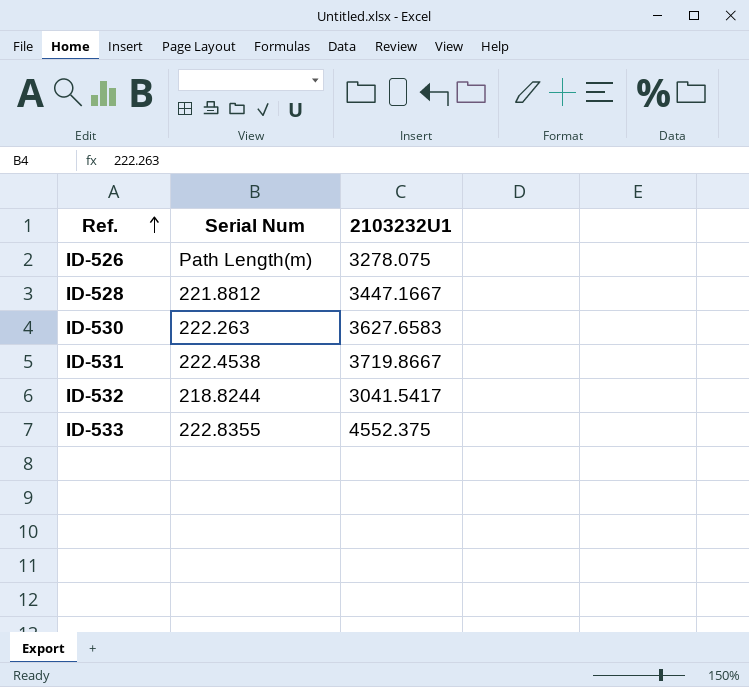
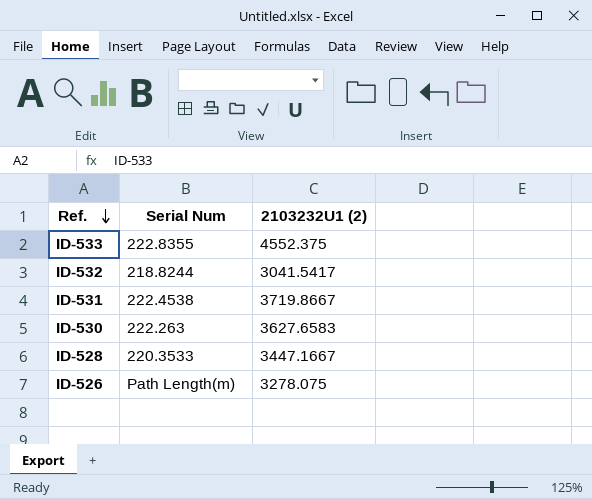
row order: Ref. ascending -> Ref. descending
column name: 2103232U1 -> 2103232U1 (2)
ID-528 | Serial Num: 221.8812 -> 220.3533

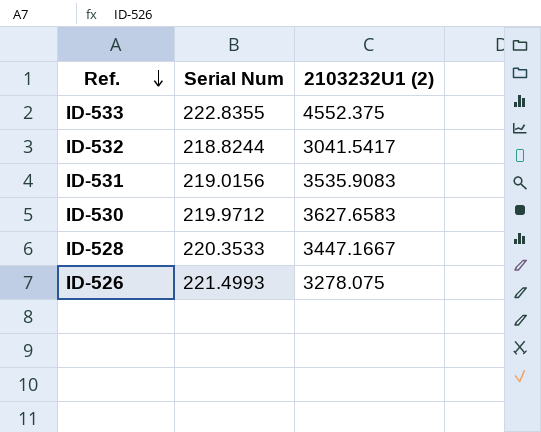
ID-531 | Serial Num: 222.4538 -> 219.0156
ID-531 | 2103232U1 (2): 3719.8667 -> 3535.9083
ID-530 | Serial Num: 222.263 -> 219.9712
ID-526 | Serial Num: Path Length(m) -> 221.4993

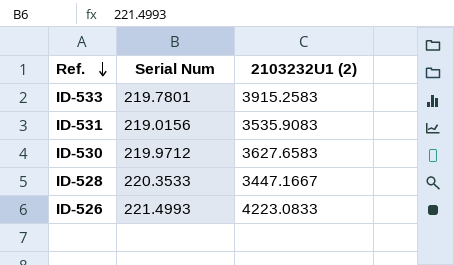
row ID-532: 218.8244 | 3041.5417 -> none
ID-533 | Serial Num: 222.8355 -> 219.7801
ID-533 | 2103232U1 (2): 4552.375 -> 3915.2583
ID-526 | 2103232U1 (2): 3278.075 -> 4223.0833

